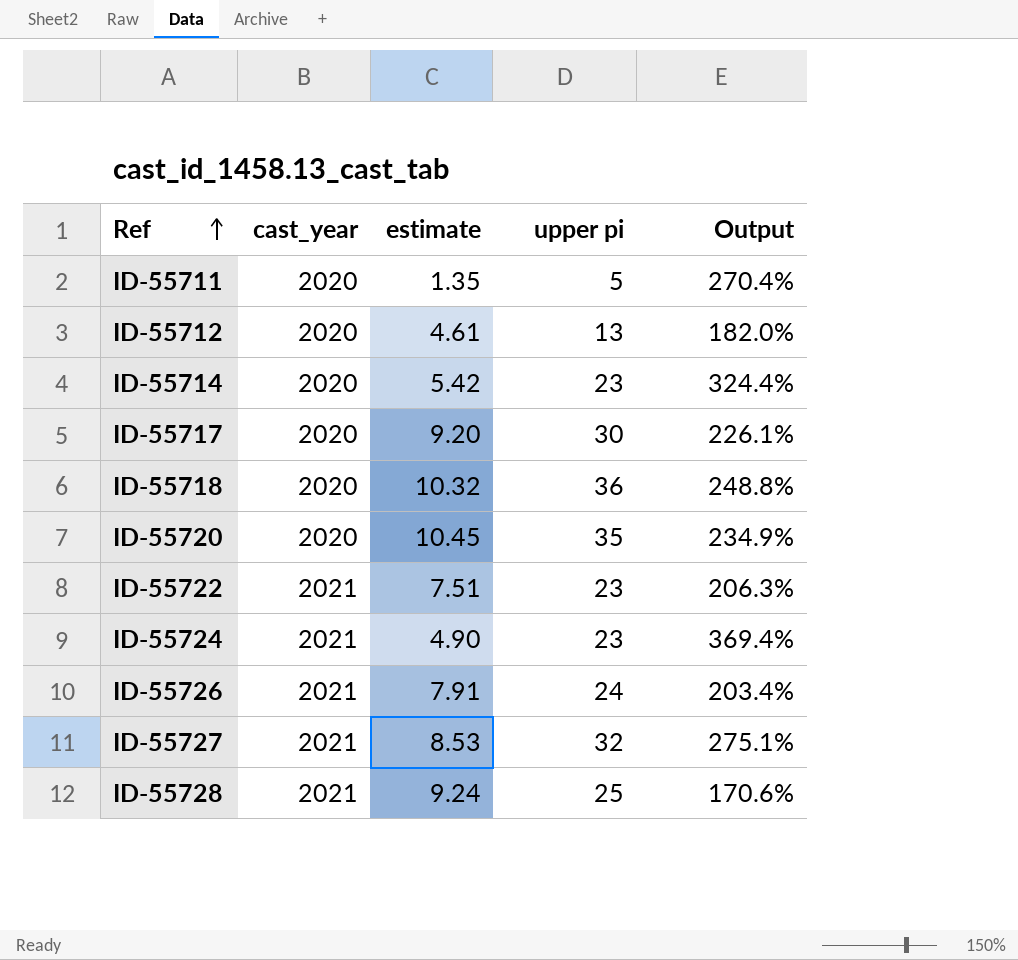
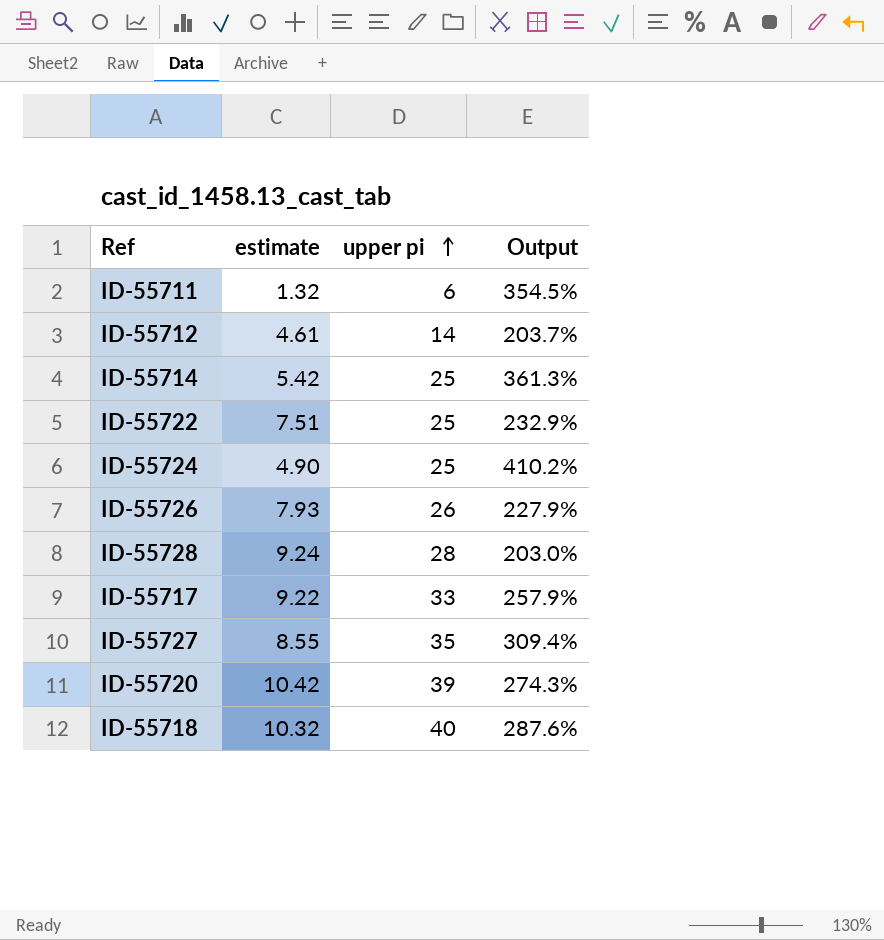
row order: Ref ascending -> upper pi ascending
column cast_year | position: 2 -> none
ID-55711 | estimate: 1.35 -> 1.32
ID-55711 | upper pi: 5 -> 6
ID-55711 | Output: 270.4% -> 354.5%
ID-55712 | upper pi: 13 -> 14
ID-55712 | Output: 182.0% -> 203.7%
ID-55714 | upper pi: 23 -> 25
ID-55714 | Output: 324.4% -> 361.3%
ID-55722 | upper pi: 23 -> 25
ID-55722 | Output: 206.3% -> 232.9%
ID-55724 | upper pi: 23 -> 25
ID-55724 | Output: 369.4% -> 410.2%
ID-55726 | estimate: 7.91 -> 7.93
ID-55726 | upper pi: 24 -> 26
ID-55726 | Output: 203.4% -> 227.9%
ID-55728 | upper pi: 25 -> 28
ID-55728 | Output: 170.6% -> 203.0%
ID-55717 | estimate: 9.20 -> 9.22
ID-55717 | upper pi: 30 -> 33
ID-55717 | Output: 226.1% -> 257.9%
ID-55727 | estimate: 8.53 -> 8.55
ID-55727 | upper pi: 32 -> 35
ID-55727 | Output: 275.1% -> 309.4%
ID-55720 | estimate: 10.45 -> 10.42
ID-55720 | upper pi: 35 -> 39
ID-55720 | Output: 234.9% -> 274.3%
ID-55718 | upper pi: 36 -> 40
ID-55718 | Output: 248.8% -> 287.6%

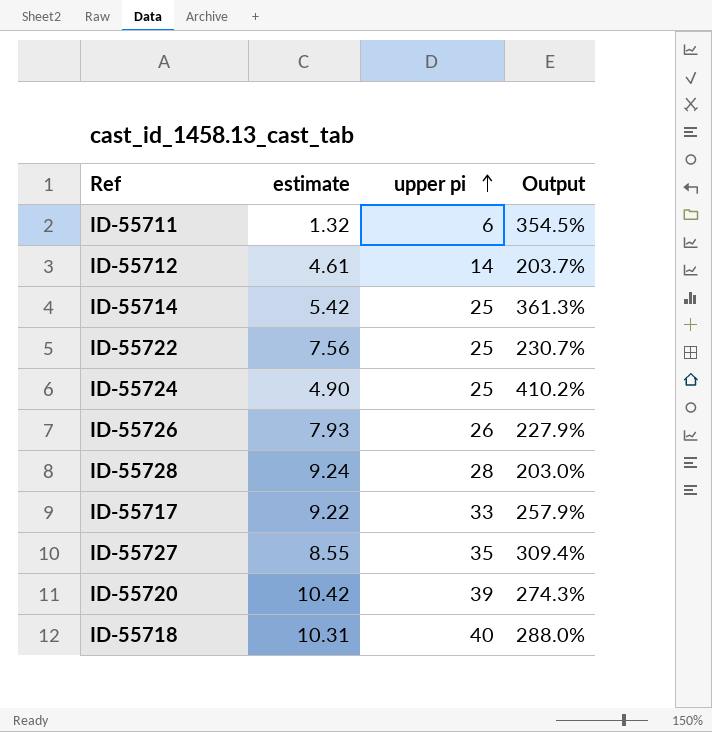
ID-55722 | estimate: 7.51 -> 7.56
ID-55722 | Output: 232.9% -> 230.7%
ID-55718 | estimate: 10.32 -> 10.31
ID-55718 | Output: 287.6% -> 288.0%

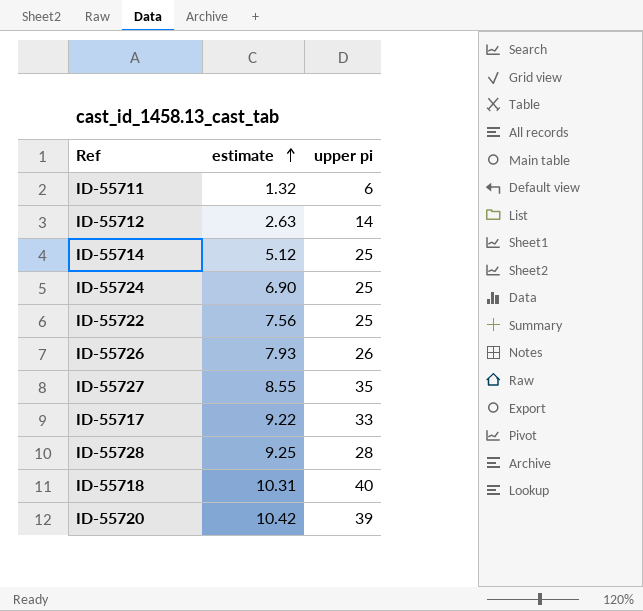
row order: upper pi ascending -> estimate ascending
column Output | formula: ([upper pi] - [estimate]) / [estimate] -> none
ID-55712 | estimate: 4.61 -> 2.63
ID-55714 | estimate: 5.42 -> 5.12
ID-55724 | estimate: 4.90 -> 6.90
ID-55728 | estimate: 9.24 -> 9.25

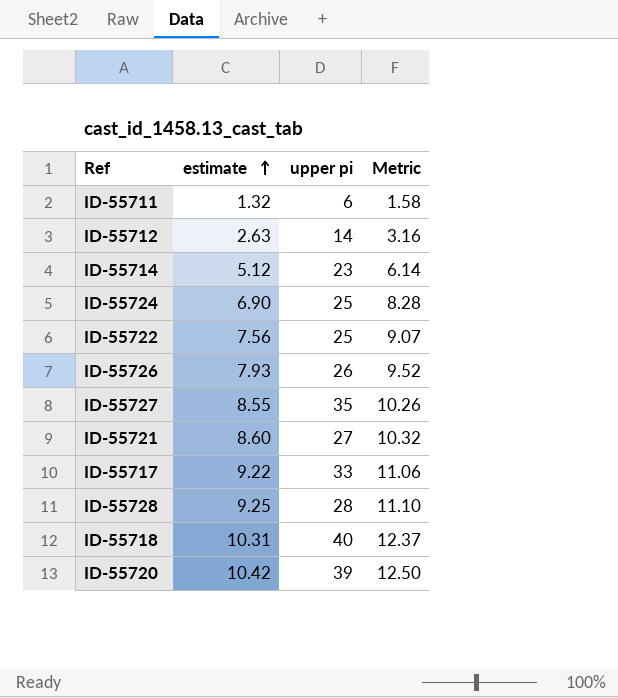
column Metric | formula: none -> [estimate] * 1.2
ID-55714 | upper pi: 25 -> 23
row ID-55721: none -> 8.60 | 27 | 10.32

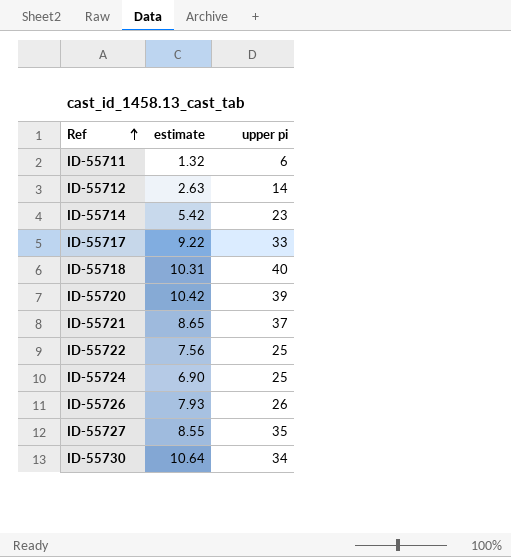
row order: estimate ascending -> Ref ascending
column Metric | formula: [estimate] * 1.2 -> none
row ID-55728: 9.25 | 28 | 11.10 -> none
ID-55714 | estimate: 5.12 -> 5.42
ID-55721 | estimate: 8.60 -> 8.65
ID-55721 | upper pi: 27 -> 37
row ID-55730: none -> 10.64 | 34

